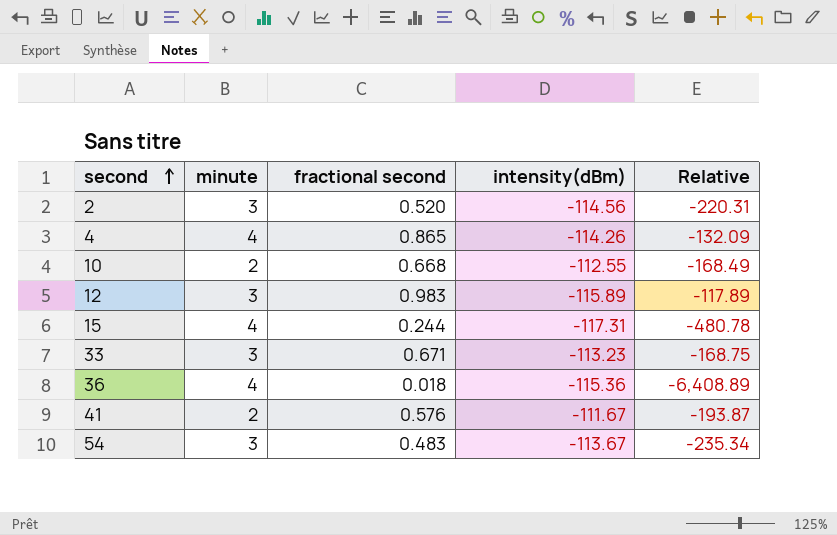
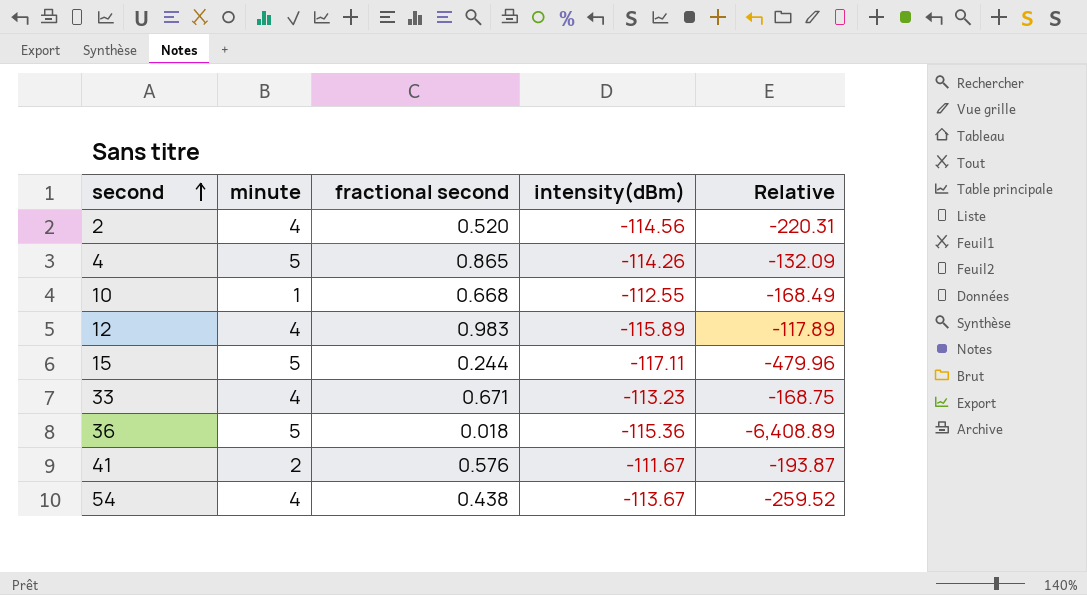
2 | minute: 3 -> 4
4 | minute: 4 -> 5
10 | minute: 2 -> 1
12 | minute: 3 -> 4
15 | minute: 4 -> 5
15 | intensity(dBm): -117.31 -> -117.11
15 | Relative: -480.78 -> -479.96
33 | minute: 3 -> 4
36 | minute: 4 -> 5
54 | minute: 3 -> 4
54 | fractional second: 0.483 -> 0.438
54 | Relative: -235.34 -> -259.52

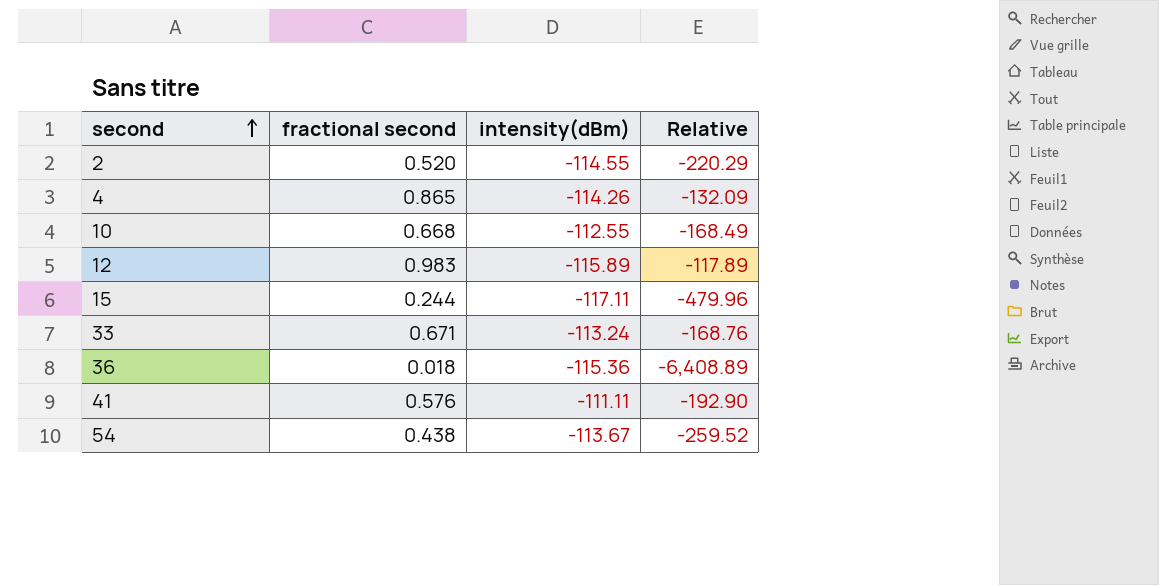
column minute | position: 2 -> none
2 | intensity(dBm): -114.56 -> -114.55
2 | Relative: -220.31 -> -220.29
33 | intensity(dBm): -113.23 -> -113.24
33 | Relative: -168.75 -> -168.76
41 | intensity(dBm): -111.67 -> -111.11
41 | Relative: -193.87 -> -192.90

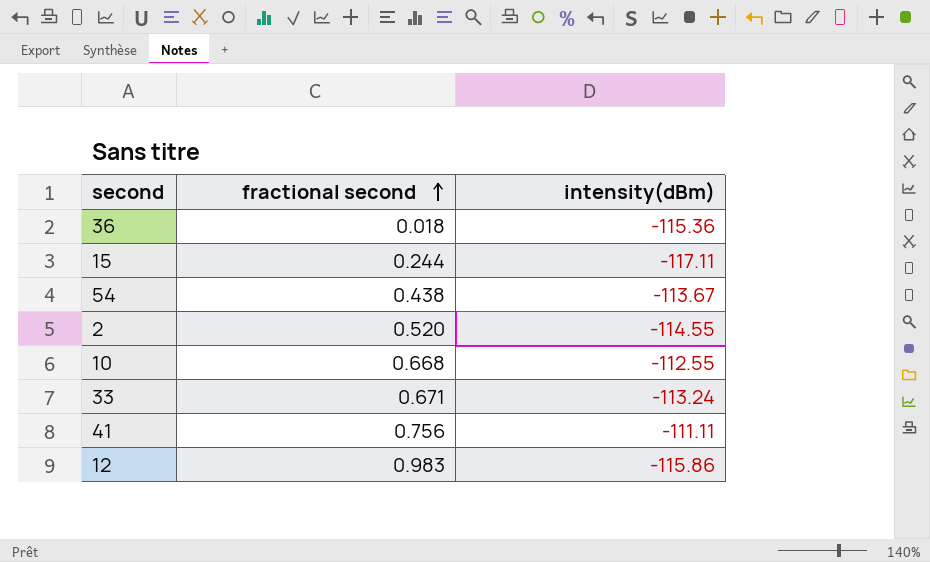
row order: second ascending -> fractional second ascending
column Relative | formula: [intensity(dBm)] / [fractional second] -> none
row 4: 0.865 | -114.26 | -132.09 -> none
41 | fractional second: 0.576 -> 0.756
12 | intensity(dBm): -115.89 -> -115.86

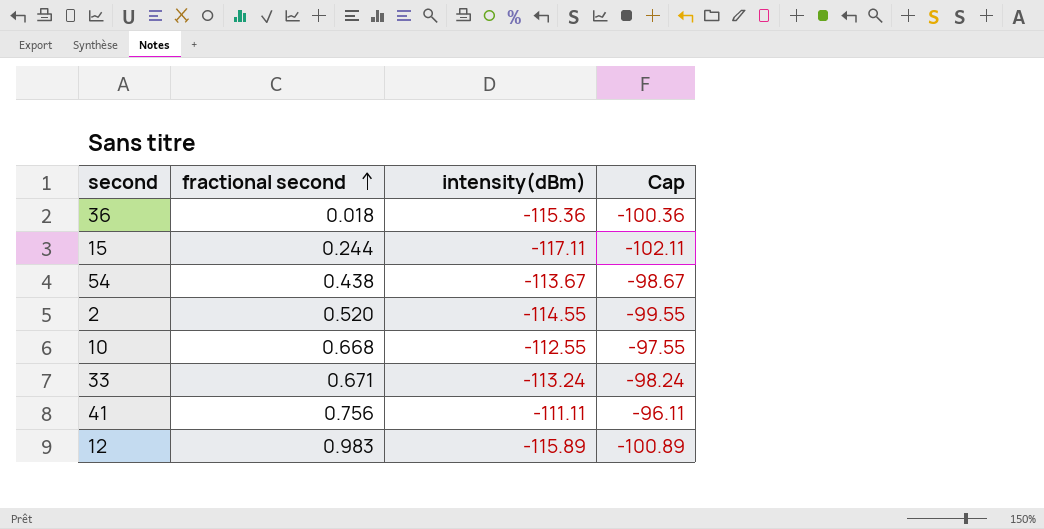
column Cap | formula: none -> [intensity(dBm)] + 15
12 | intensity(dBm): -115.86 -> -115.89

